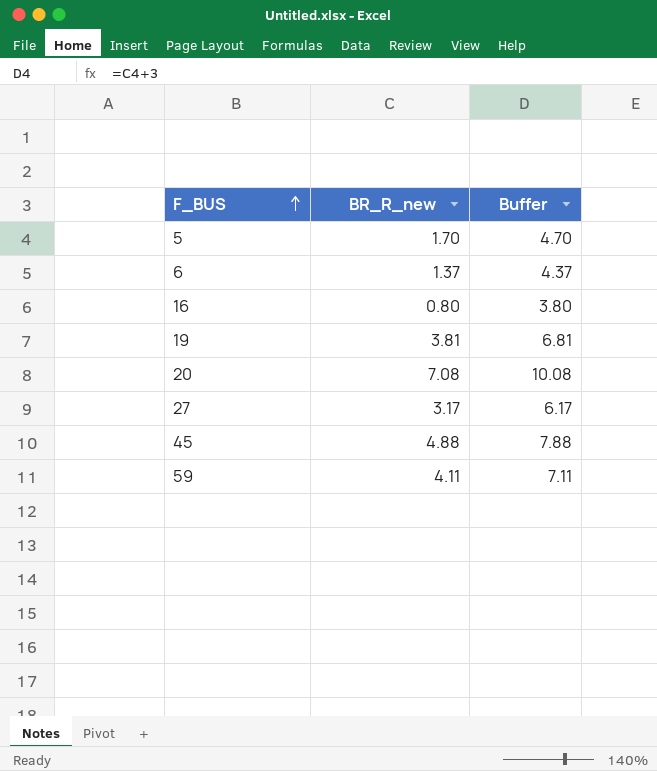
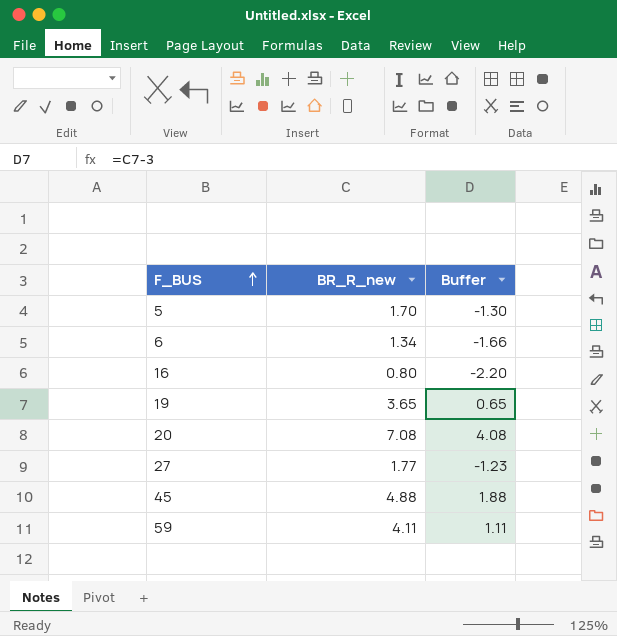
column Buffer | formula: [BR_R_new] + 3 -> [BR_R_new] - 3
6 | BR_R_new: 1.37 -> 1.34
19 | BR_R_new: 3.81 -> 3.65
27 | BR_R_new: 3.17 -> 1.77

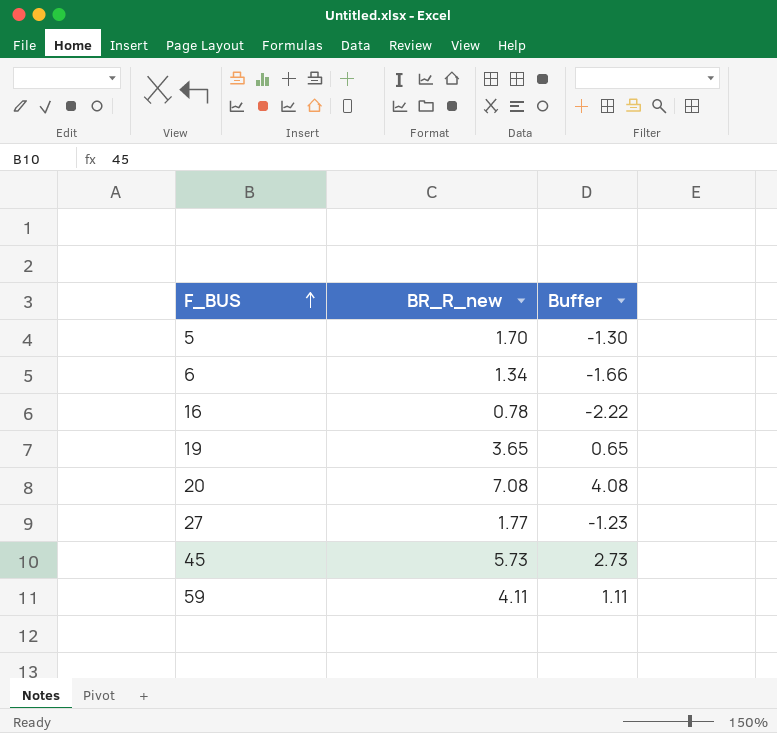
16 | BR_R_new: 0.80 -> 0.78
16 | Buffer: -2.20 -> -2.22
45 | BR_R_new: 4.88 -> 5.73
45 | Buffer: 1.88 -> 2.73

